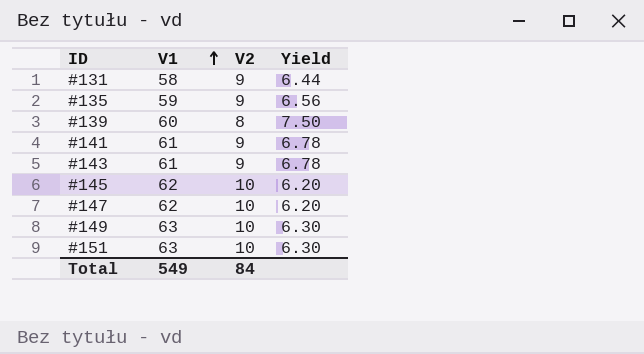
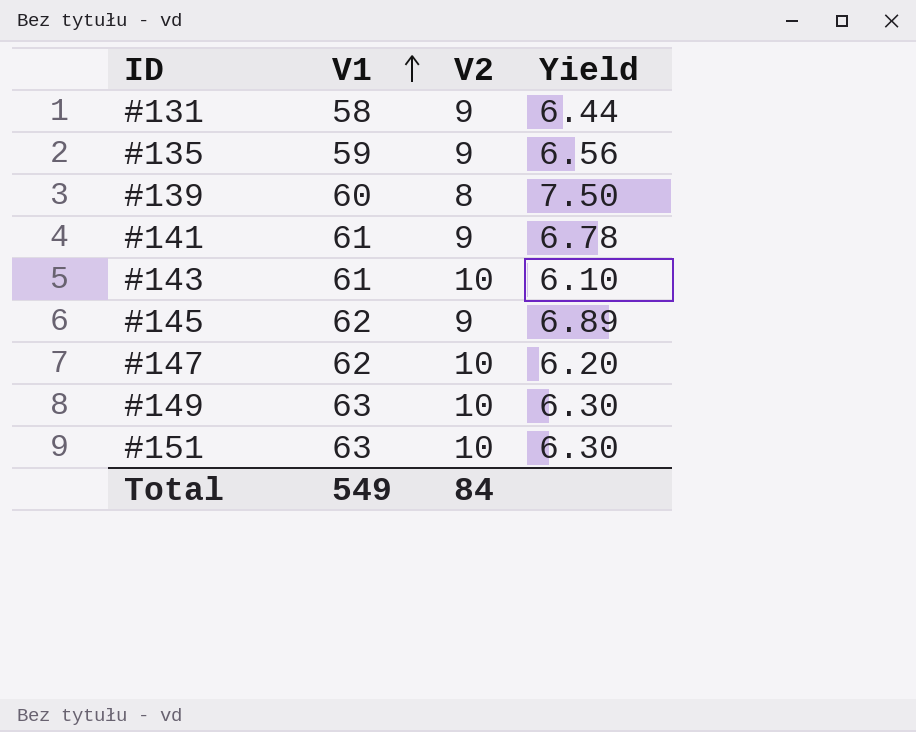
#143 | V2: 9 -> 10
#143 | Yield: 6.78 -> 6.10
#145 | V2: 10 -> 9
#145 | Yield: 6.20 -> 6.89

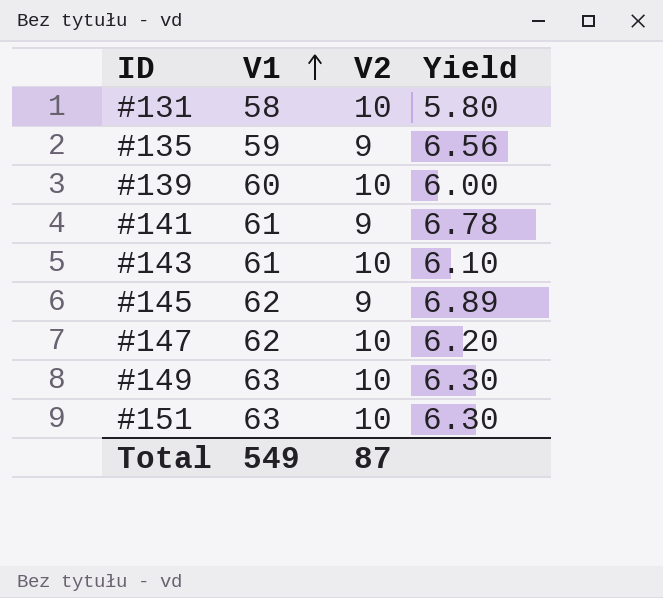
#131 | V2: 9 -> 10
#131 | Yield: 6.44 -> 5.80
#139 | V2: 8 -> 10
#139 | Yield: 7.50 -> 6.00
Total | V2: 84 -> 87

